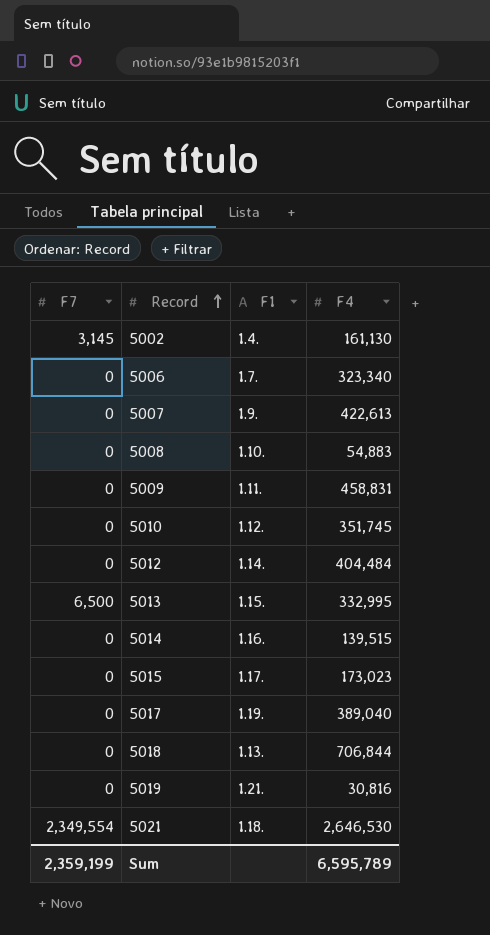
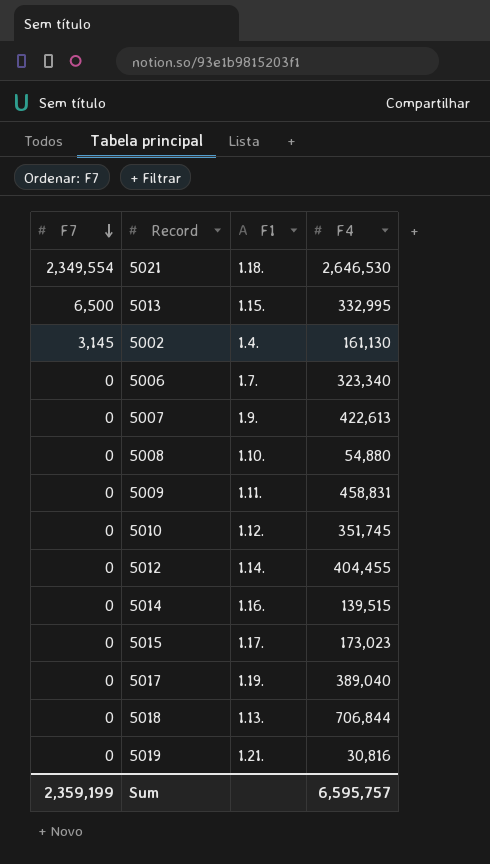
row order: Record ascending -> F7 descending
5008 | F4: 54,883 -> 54,880
5012 | F4: 404,484 -> 404,455
Sum | F4: 6,595,789 -> 6,595,757

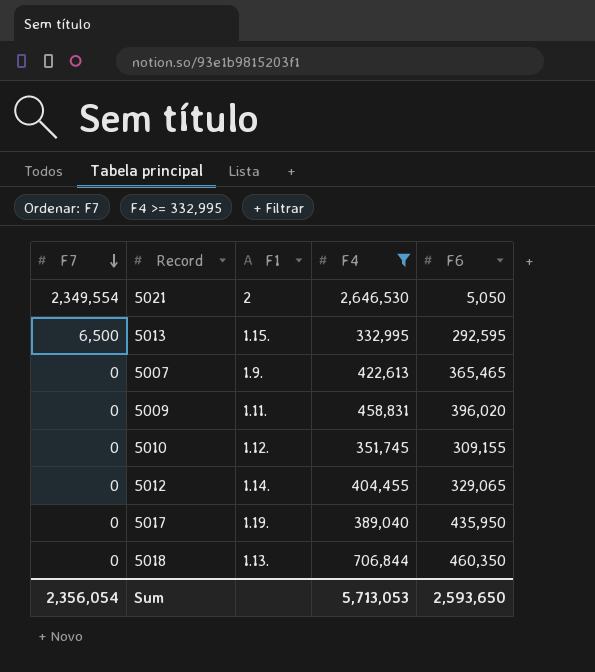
filter: none -> F4 >= 332,995
column F6 | position: none -> 5
5021 | F1: 1.18. -> 2
Sum | F7: 2,359,199 -> 2,356,054
Sum | F4: 6,595,757 -> 5,713,053

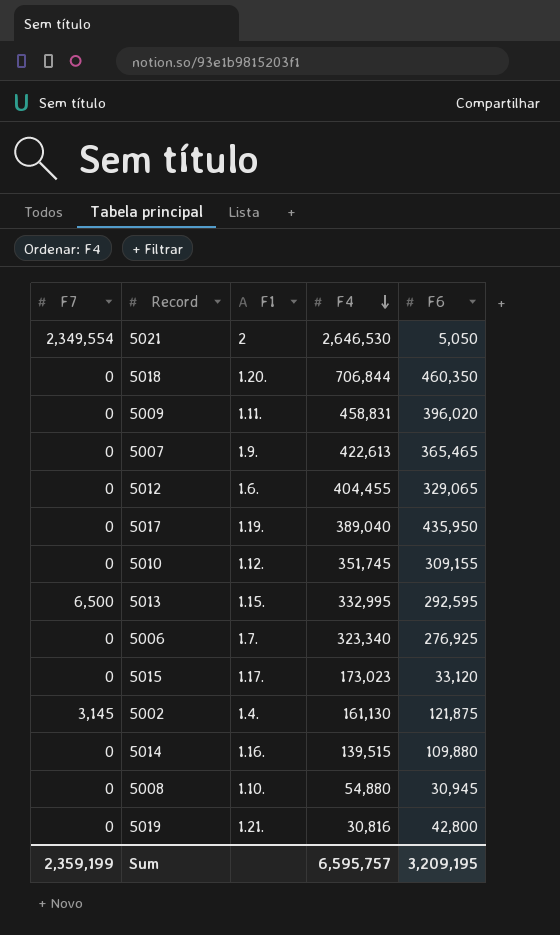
filter: F4 >= 332,995 -> none
row order: F7 descending -> F4 descending
5018 | F1: 1.13. -> 1.20.
5012 | F1: 1.14. -> 1.6.
Sum | F7: 2,356,054 -> 2,359,199
Sum | F4: 5,713,053 -> 6,595,757
Sum | F6: 2,593,650 -> 3,209,195

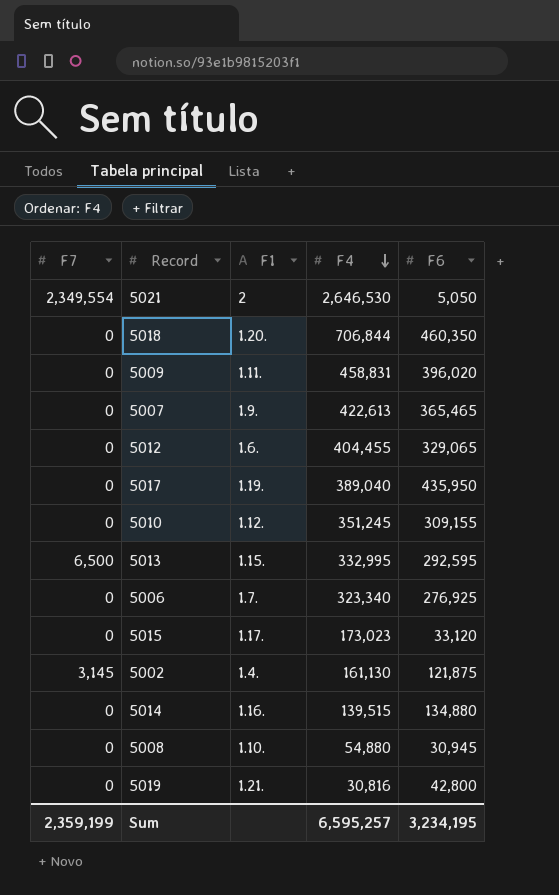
5010 | F4: 351,745 -> 351,245
5014 | F6: 109,880 -> 134,880
Sum | F4: 6,595,757 -> 6,595,257
Sum | F6: 3,209,195 -> 3,234,195

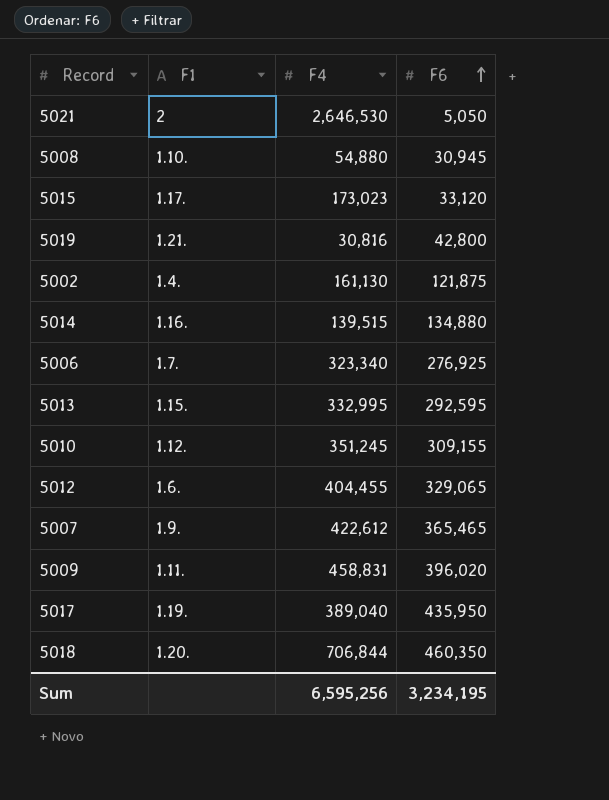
row order: F4 descending -> F6 ascending
column F7 | position: 1 -> none
5007 | F4: 422,613 -> 422,612
Sum | F4: 6,595,257 -> 6,595,256

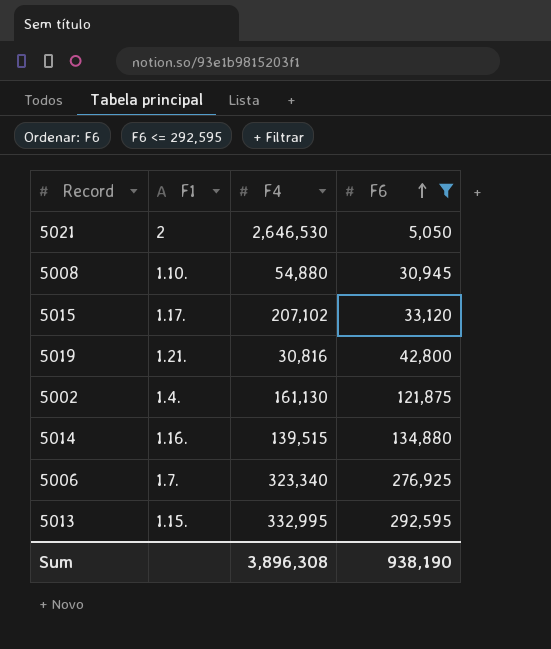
filter: none -> F6 <= 292,595
5015 | F4: 173,023 -> 207,102
Sum | F4: 6,595,256 -> 3,896,308
Sum | F6: 3,234,195 -> 938,190

